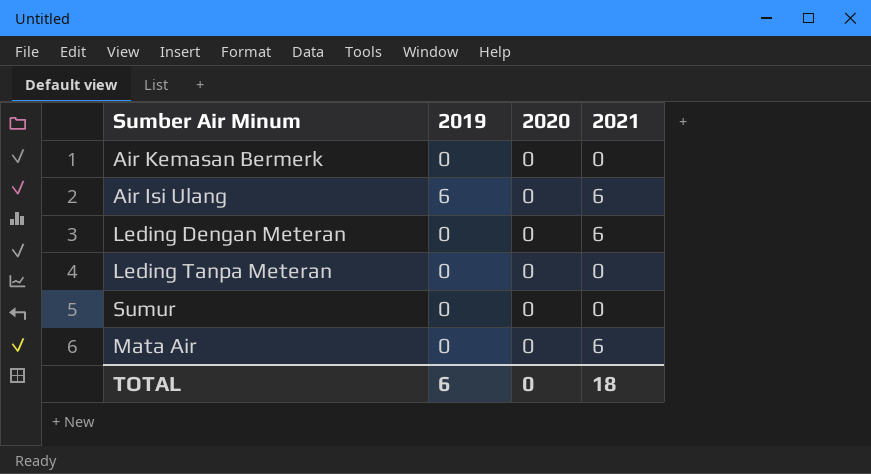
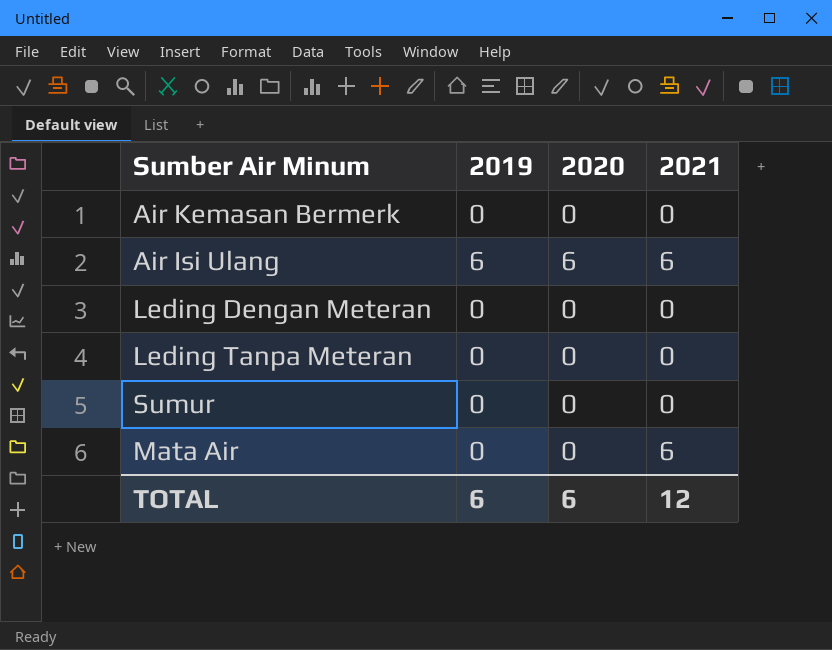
Air Isi Ulang | 2020: 0 -> 6
Leding Dengan Meteran | 2021: 6 -> 0
TOTAL | 2020: 0 -> 6
TOTAL | 2021: 18 -> 12

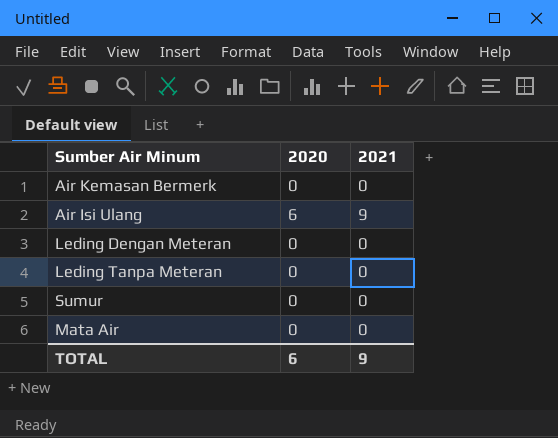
column 2019 | position: 2 -> none
Air Isi Ulang | 2021: 6 -> 9
Mata Air | 2021: 6 -> 0
TOTAL | 2021: 12 -> 9

